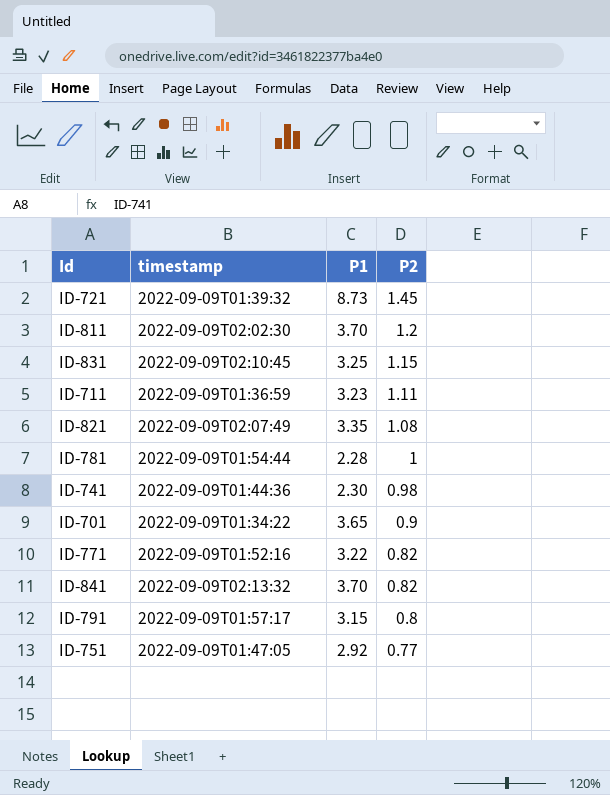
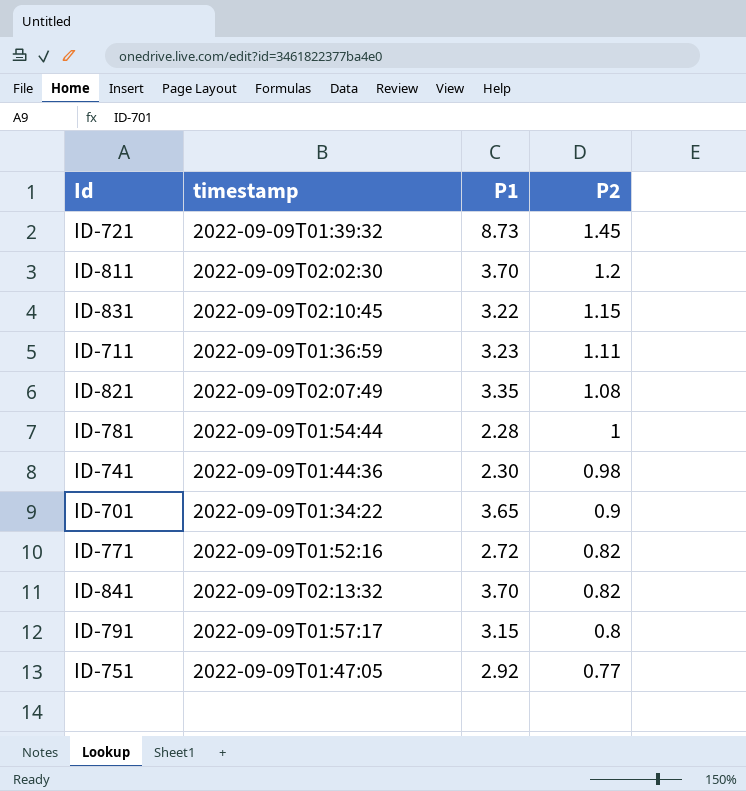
ID-831 | P1: 3.25 -> 3.22
ID-771 | P1: 3.22 -> 2.72

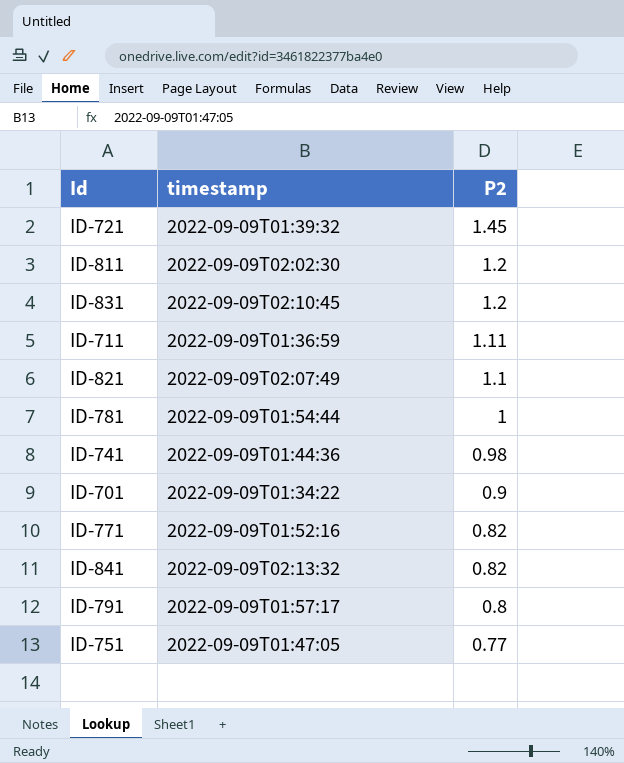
column P1 | position: 3 -> none
ID-831 | P2: 1.15 -> 1.2
ID-821 | P2: 1.08 -> 1.1

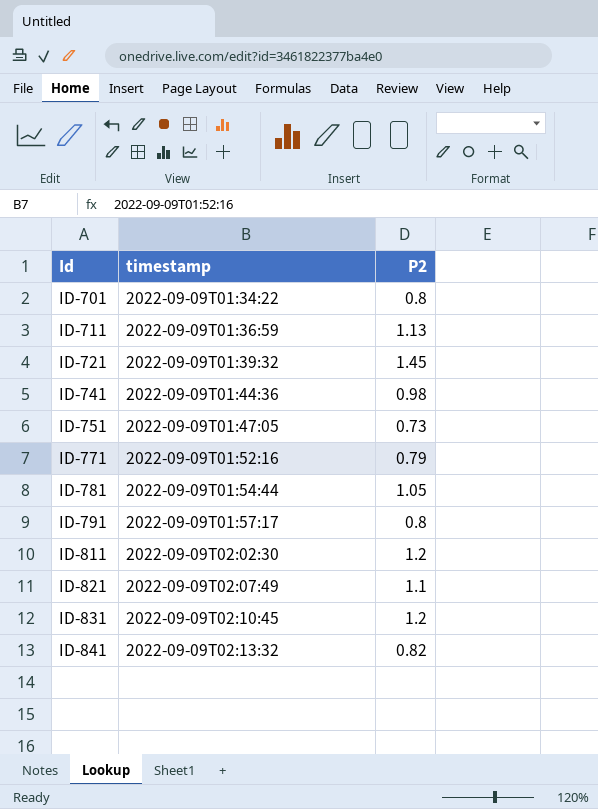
row order: P2 descending -> Id ascending
ID-701 | P2: 0.9 -> 0.8
ID-711 | P2: 1.11 -> 1.13
ID-751 | P2: 0.77 -> 0.73
ID-771 | P2: 0.82 -> 0.79
ID-781 | P2: 1 -> 1.05

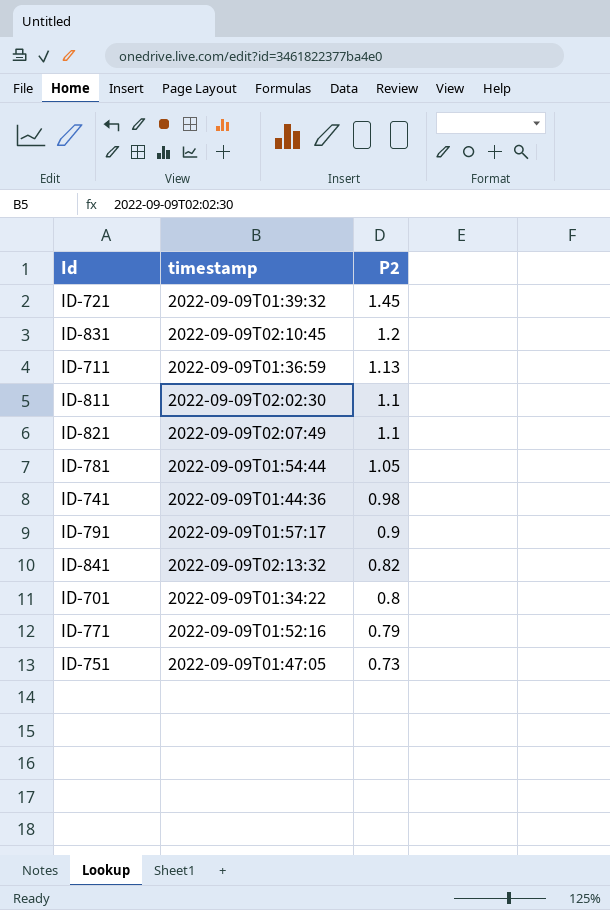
row order: Id ascending -> P2 descending
ID-811 | P2: 1.2 -> 1.1
ID-791 | P2: 0.8 -> 0.9

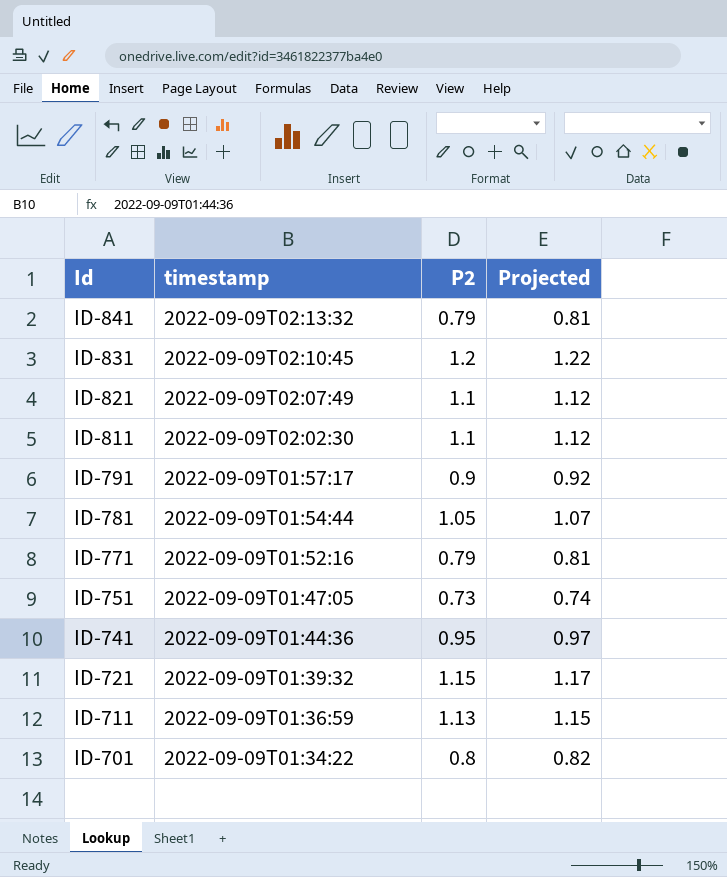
row order: P2 descending -> Id descending
column Projected | formula: none -> [P2] * 1.02
ID-841 | P2: 0.82 -> 0.79
ID-741 | P2: 0.98 -> 0.95
ID-721 | P2: 1.45 -> 1.15

